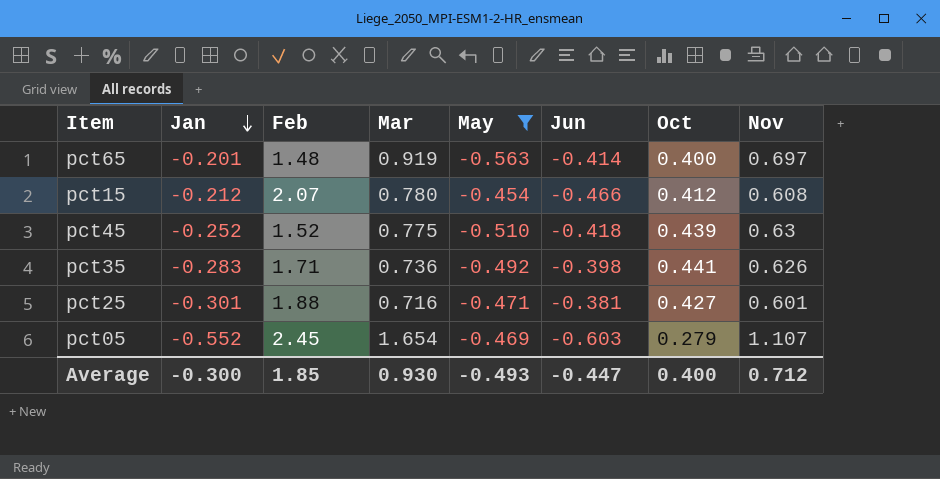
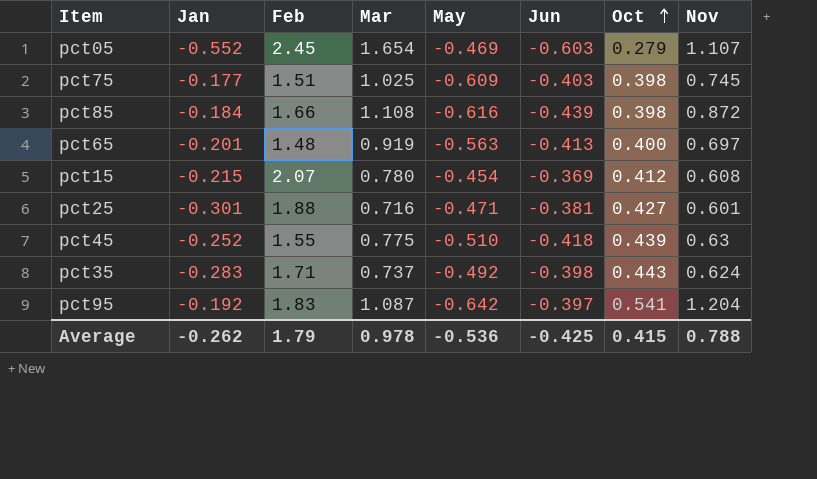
filter: May >= -0.563 -> none
row order: Jan descending -> Oct ascending
pct65 | Jun: -0.414 -> -0.413
pct15 | Jan: -0.212 -> -0.215
pct15 | Jun: -0.466 -> -0.369
pct45 | Feb: 1.52 -> 1.55
pct35 | Mar: 0.736 -> 0.737
pct35 | Oct: 0.441 -> 0.443
pct35 | Nov: 0.626 -> 0.624
Average | Jan: -0.300 -> -0.262
Average | Feb: 1.85 -> 1.79
Average | Mar: 0.930 -> 0.978
Average | May: -0.493 -> -0.536
Average | Jun: -0.447 -> -0.425
Average | Oct: 0.400 -> 0.415
Average | Nov: 0.712 -> 0.788

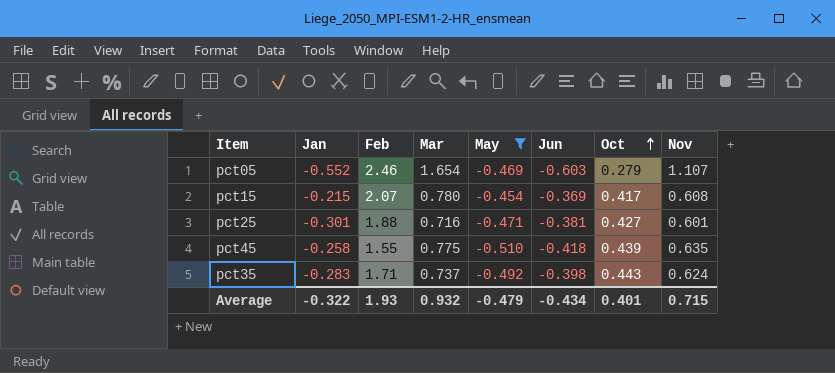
filter: none -> May >= -0.510
pct05 | Feb: 2.45 -> 2.46
pct15 | Oct: 0.412 -> 0.417
pct45 | Jan: -0.252 -> -0.258
pct45 | Nov: 0.63 -> 0.635
Average | Jan: -0.262 -> -0.322
Average | Feb: 1.79 -> 1.93
Average | Mar: 0.978 -> 0.932
Average | May: -0.536 -> -0.479
Average | Jun: -0.425 -> -0.434
Average | Oct: 0.415 -> 0.401
Average | Nov: 0.788 -> 0.715

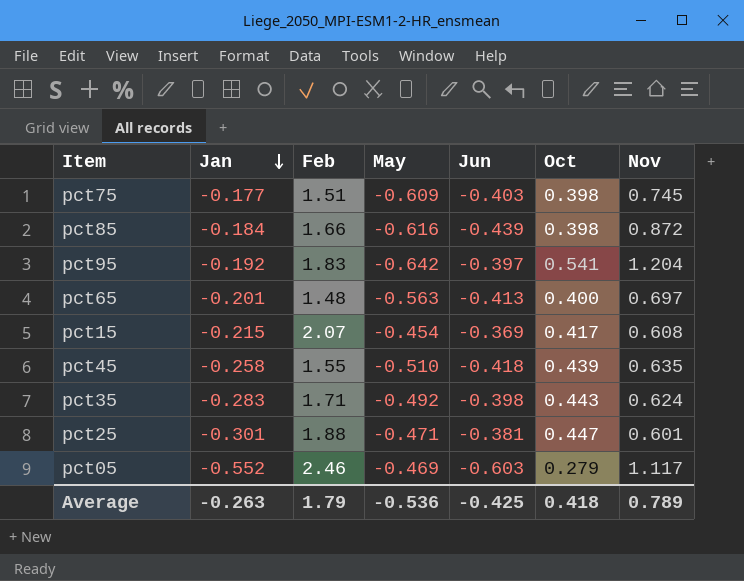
filter: May >= -0.510 -> none
row order: Oct ascending -> Jan descending
column Mar | position: 4 -> none
pct25 | Oct: 0.427 -> 0.447
pct05 | Nov: 1.107 -> 1.117
Average | Jan: -0.322 -> -0.263
Average | Feb: 1.93 -> 1.79
Average | May: -0.479 -> -0.536
Average | Jun: -0.434 -> -0.425
Average | Oct: 0.401 -> 0.418
Average | Nov: 0.715 -> 0.789

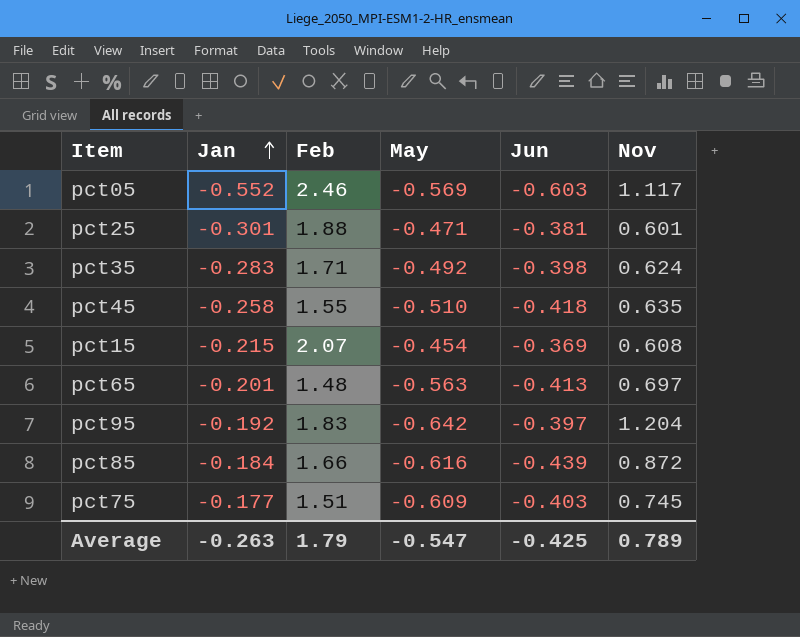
row order: Jan descending -> Jan ascending
column Oct | position: 6 -> none
pct05 | May: -0.469 -> -0.569
Average | May: -0.536 -> -0.547

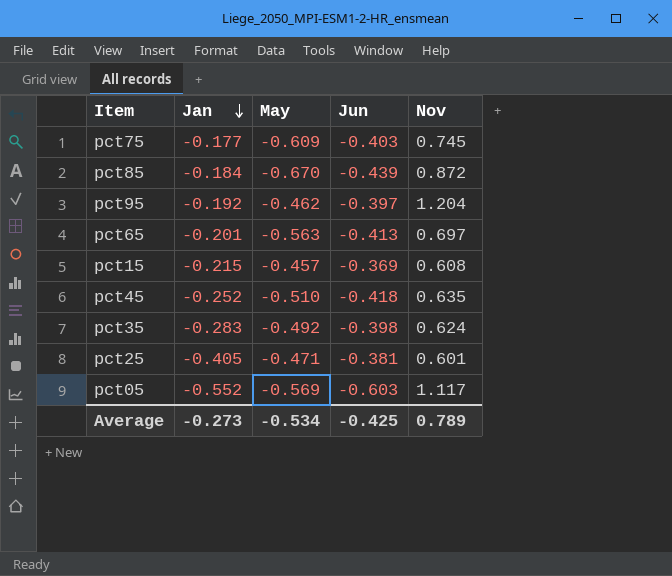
row order: Jan ascending -> Jan descending
column Feb | position: 3 -> none
pct85 | May: -0.616 -> -0.670
pct95 | May: -0.642 -> -0.462
pct15 | May: -0.454 -> -0.457
pct45 | Jan: -0.258 -> -0.252
pct25 | Jan: -0.301 -> -0.405
Average | Jan: -0.263 -> -0.273
Average | May: -0.547 -> -0.534

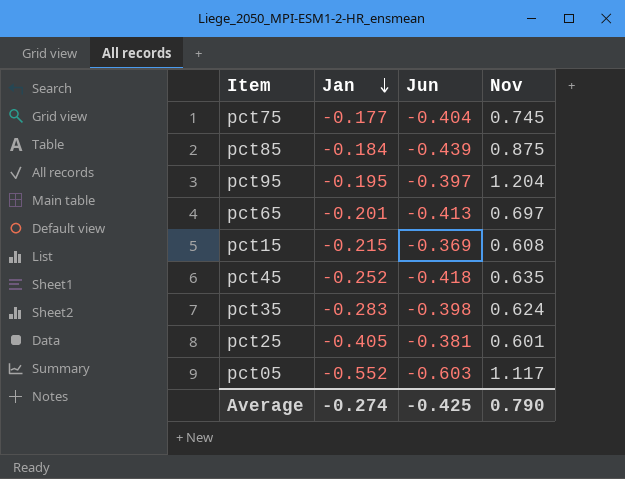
column May | position: 3 -> none
pct75 | Jun: -0.403 -> -0.404
pct85 | Nov: 0.872 -> 0.875
pct95 | Jan: -0.192 -> -0.195
Average | Jan: -0.273 -> -0.274
Average | Nov: 0.789 -> 0.790

